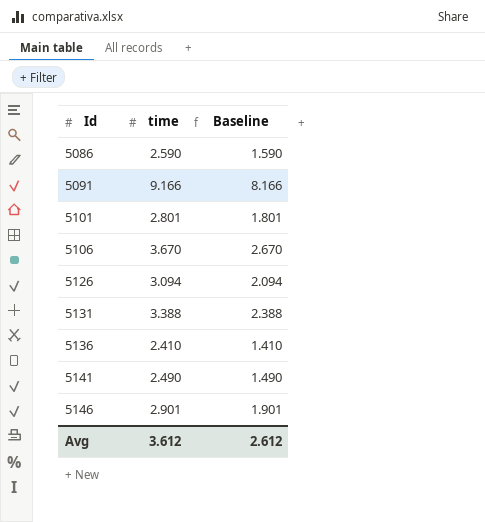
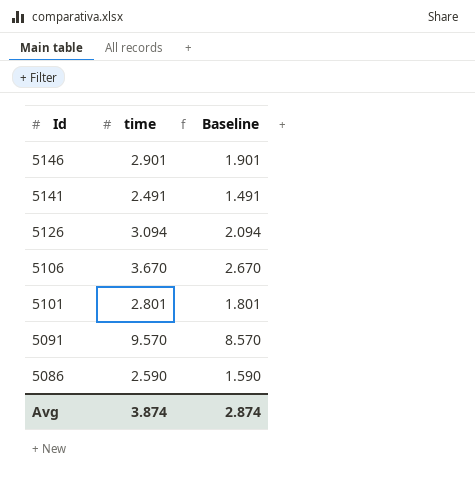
row order: Id ascending -> Id descending
row 5131: 3.388 | 2.388 -> none
row 5136: 2.410 | 1.410 -> none
5141 | time: 2.490 -> 2.491
5141 | Baseline: 1.490 -> 1.491
5091 | time: 9.166 -> 9.570
5091 | Baseline: 8.166 -> 8.570
Avg | time: 3.612 -> 3.874
Avg | Baseline: 2.612 -> 2.874

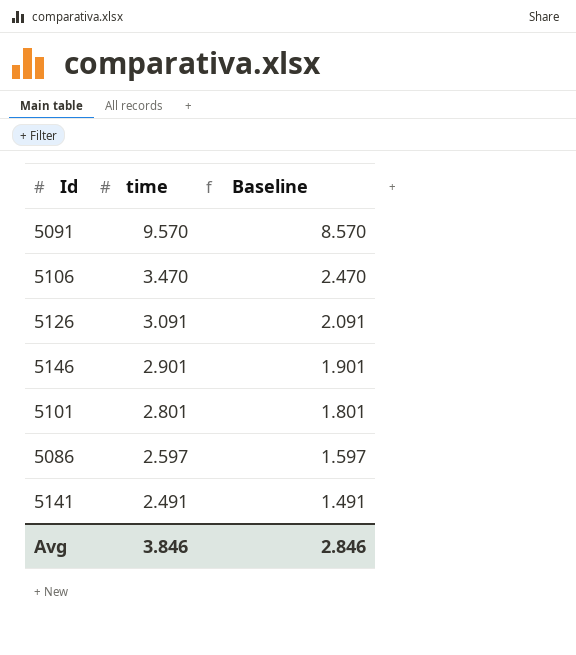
row order: Id descending -> time descending
5106 | time: 3.670 -> 3.470
5106 | Baseline: 2.670 -> 2.470
5126 | time: 3.094 -> 3.091
5126 | Baseline: 2.094 -> 2.091
5086 | time: 2.590 -> 2.597
5086 | Baseline: 1.590 -> 1.597
Avg | time: 3.874 -> 3.846
Avg | Baseline: 2.874 -> 2.846

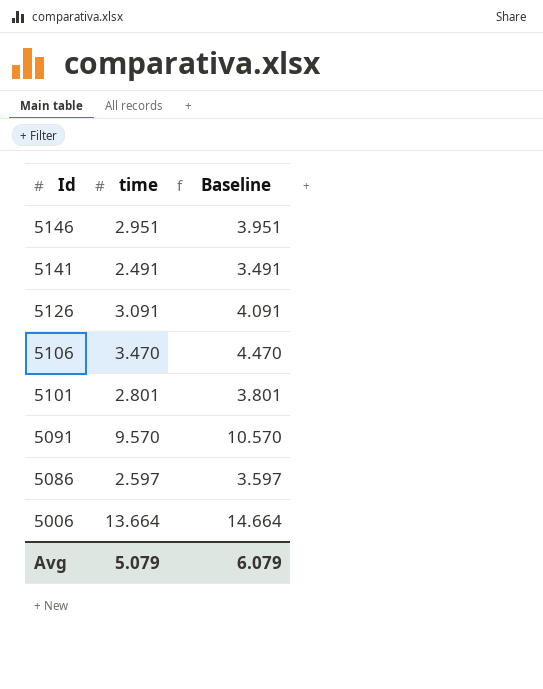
row order: time descending -> Id descending
column Baseline | formula: [time] - 1 -> [time] + 1
5146 | time: 2.901 -> 2.951
row 5006: none -> 13.664 | 14.664
Avg | time: 3.846 -> 5.079
Avg | Baseline: 2.846 -> 6.079

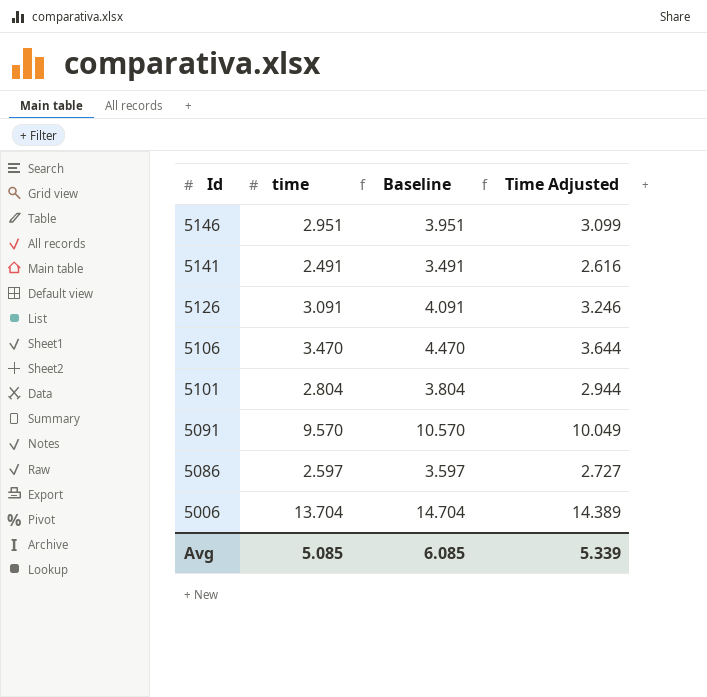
column Time Adjusted | formula: none -> [time] * 1.05
5101 | time: 2.801 -> 2.804
5101 | Baseline: 3.801 -> 3.804
5006 | time: 13.664 -> 13.704
5006 | Baseline: 14.664 -> 14.704
Avg | time: 5.079 -> 5.085
Avg | Baseline: 6.079 -> 6.085

